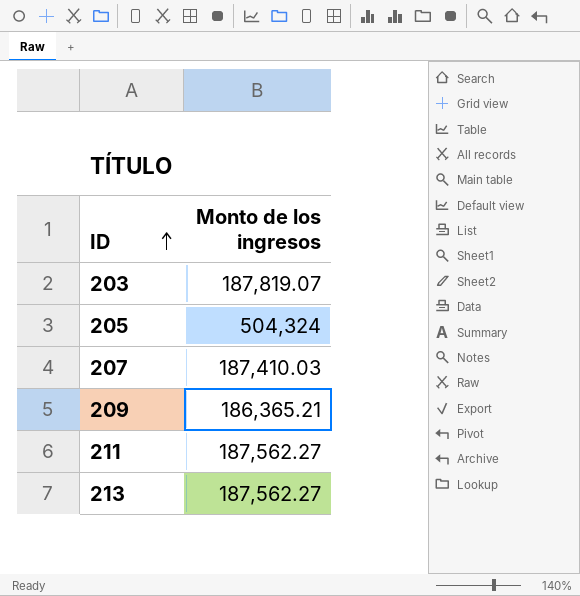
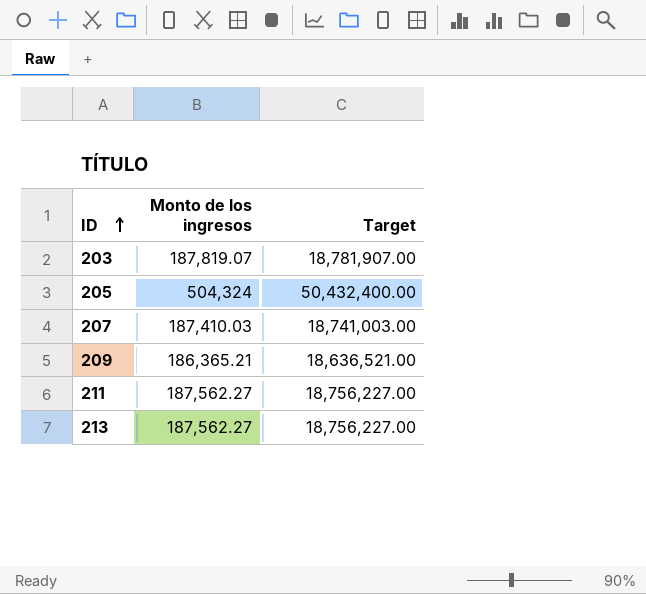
column Target | formula: none -> [Monto de los ingresos] * 100

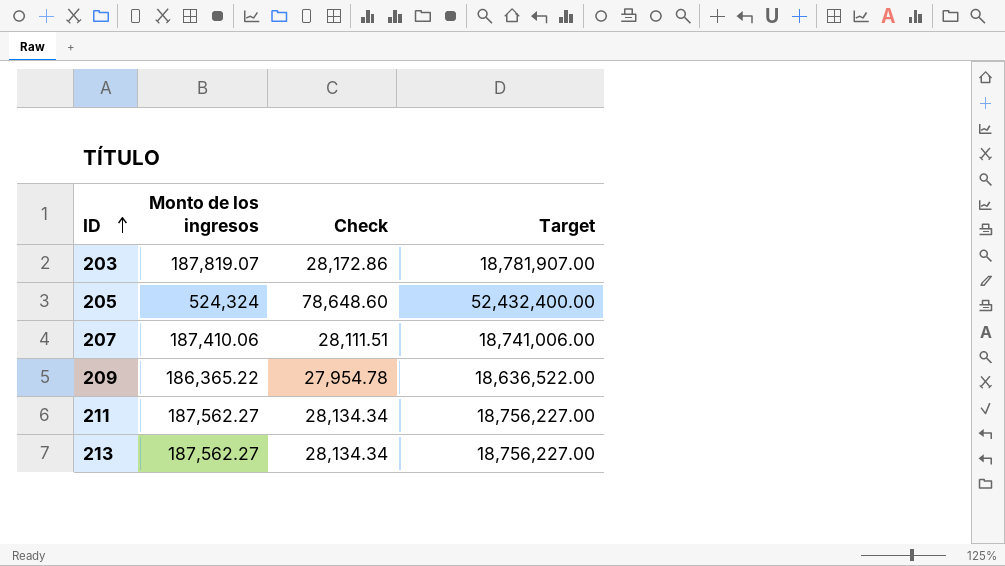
column Check | formula: none -> [Monto de los ingresos] * 0.15
205 | Monto de los ingresos: 504,324 -> 524,324
205 | Target: 50,432,400.00 -> 52,432,400.00
207 | Monto de los ingresos: 187,410.03 -> 187,410.06
207 | Target: 18,741,003.00 -> 18,741,006.00
209 | Monto de los ingresos: 186,365.21 -> 186,365.22
209 | Target: 18,636,521.00 -> 18,636,522.00

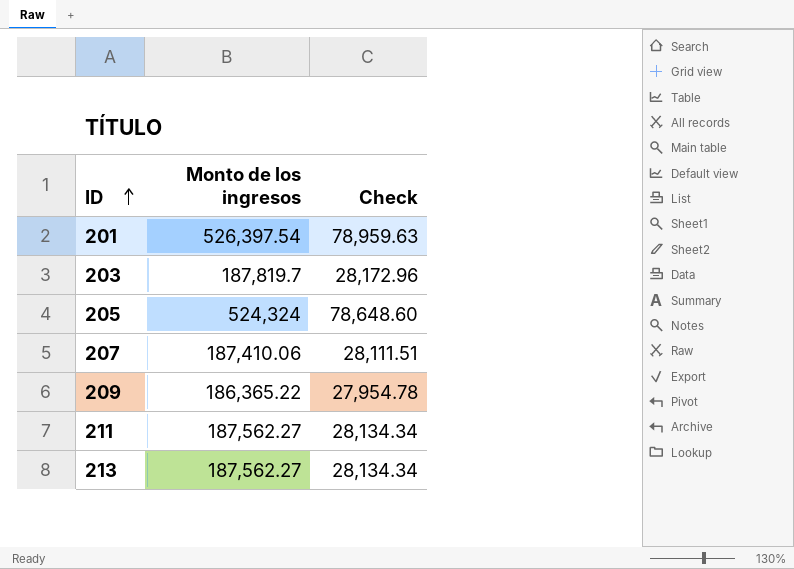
column Target | formula: [Monto de los ingresos] * 100 -> none
row 201: none -> 526,397.54 | 78,959.63
203 | Monto de los ingresos: 187,819.07 -> 187,819.7
203 | Check: 28,172.86 -> 28,172.96

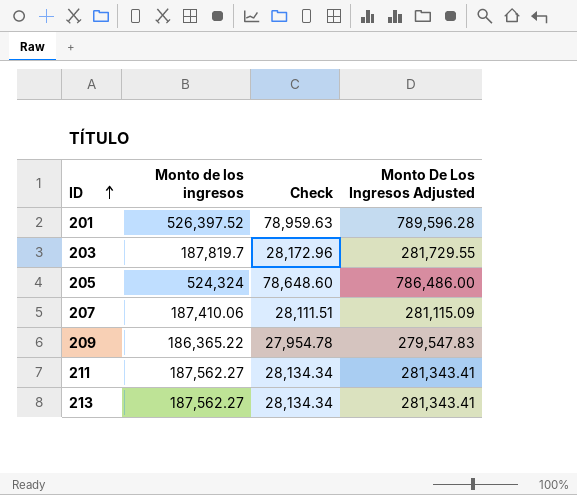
column Monto De Los Ingresos Adjusted | formula: none -> [Monto de los ingresos] * 1.5
201 | Monto de los ingresos: 526,397.54 -> 526,397.52

